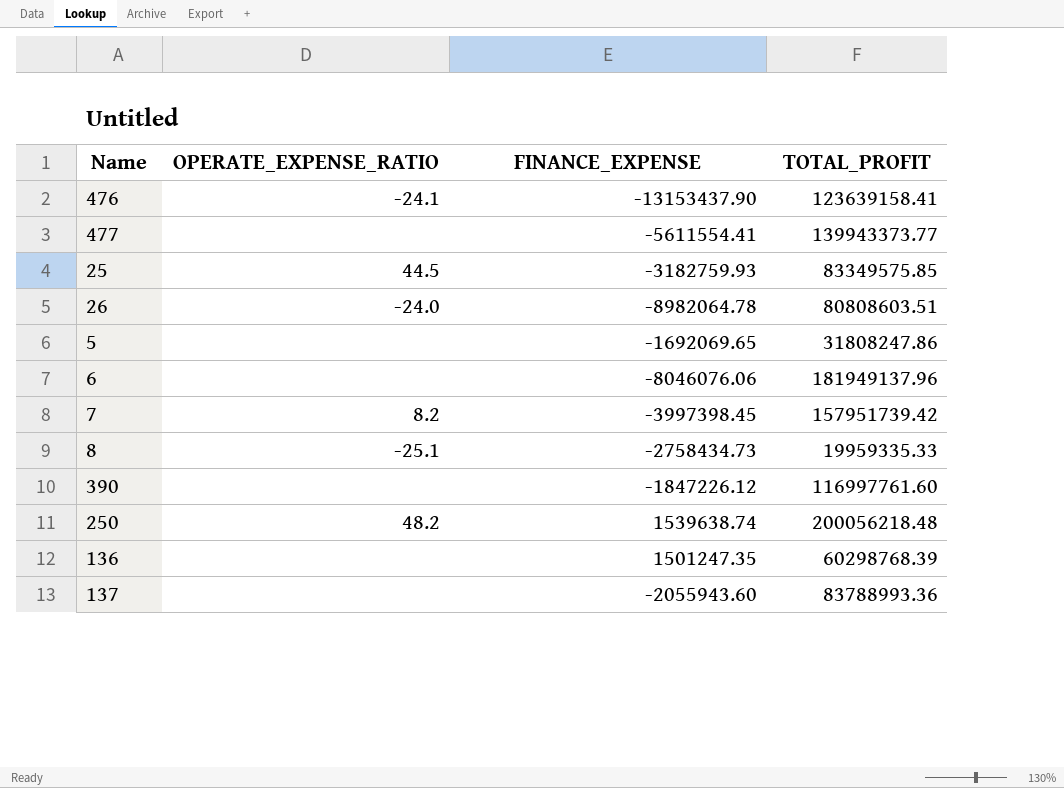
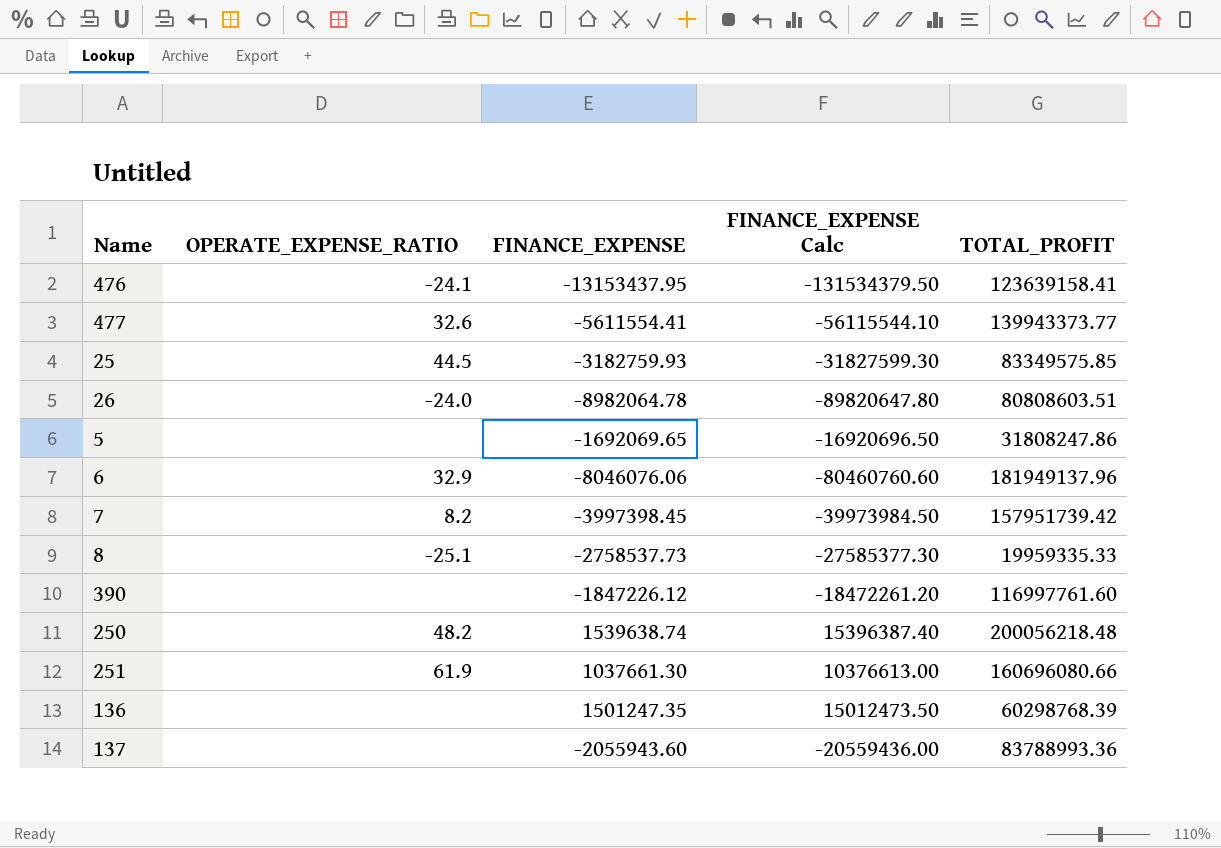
column FINANCE_EXPENSE Calc | formula: none -> [FINANCE_EXPENSE] * 10
476 | FINANCE_EXPENSE: -13153437.90 -> -13153437.95
477 | OPERATE_EXPENSE_RATIO: none -> 32.6
6 | OPERATE_EXPENSE_RATIO: none -> 32.9
8 | FINANCE_EXPENSE: -2758434.73 -> -2758537.73
row 251: none -> 61.9 | 1037661.30 | 10376613.00 | 160696080.66

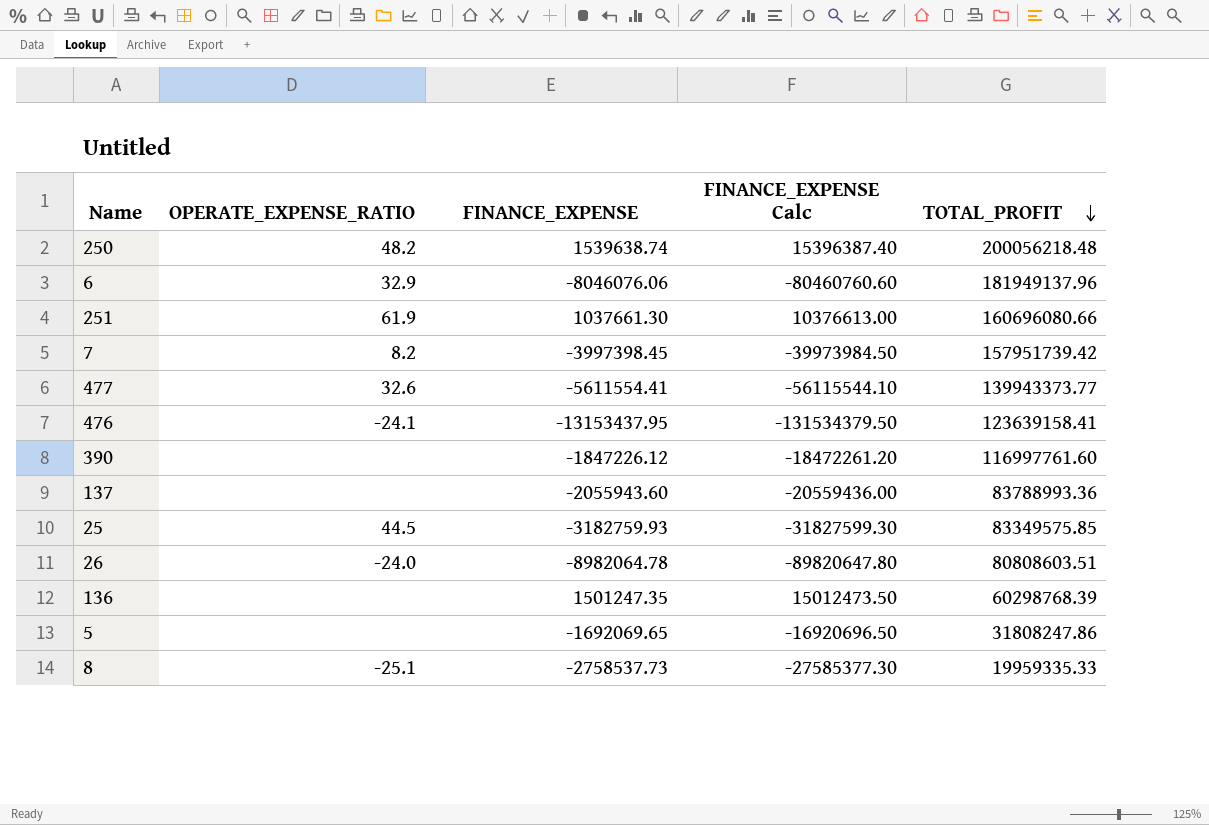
row order: none -> TOTAL_PROFIT descending

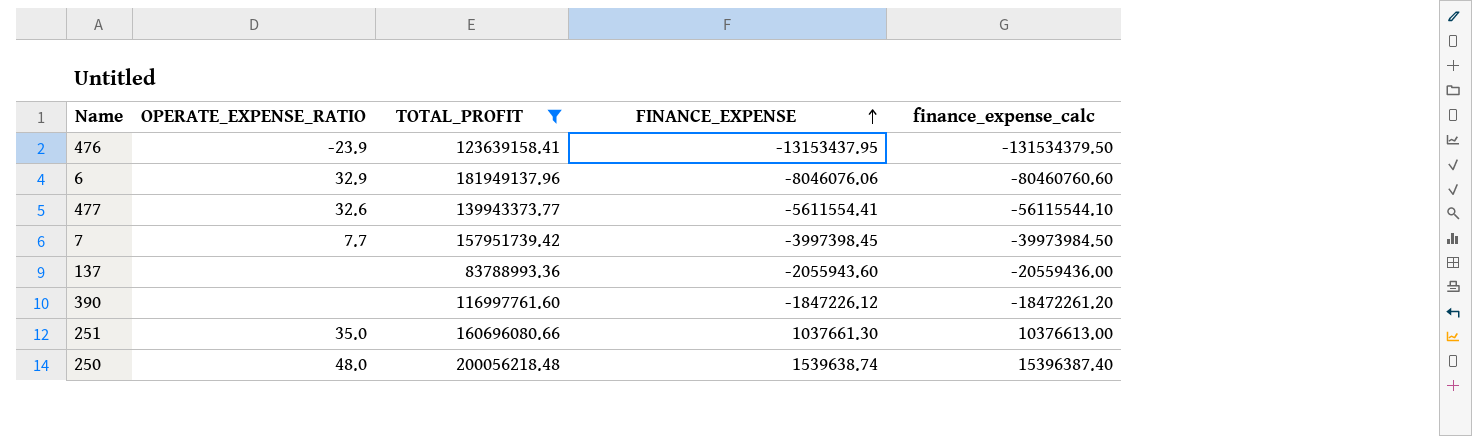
filter: none -> TOTAL_PROFIT >= 83788993.36
row order: TOTAL_PROFIT descending -> FINANCE_EXPENSE ascending
column TOTAL_PROFIT | position: 5 -> 3
column name: FINANCE_EXPENSE Calc -> finance_expense_calc
476 | OPERATE_EXPENSE_RATIO: -24.1 -> -23.9
7 | OPERATE_EXPENSE_RATIO: 8.2 -> 7.7
251 | OPERATE_EXPENSE_RATIO: 61.9 -> 35.0
250 | OPERATE_EXPENSE_RATIO: 48.2 -> 48.0

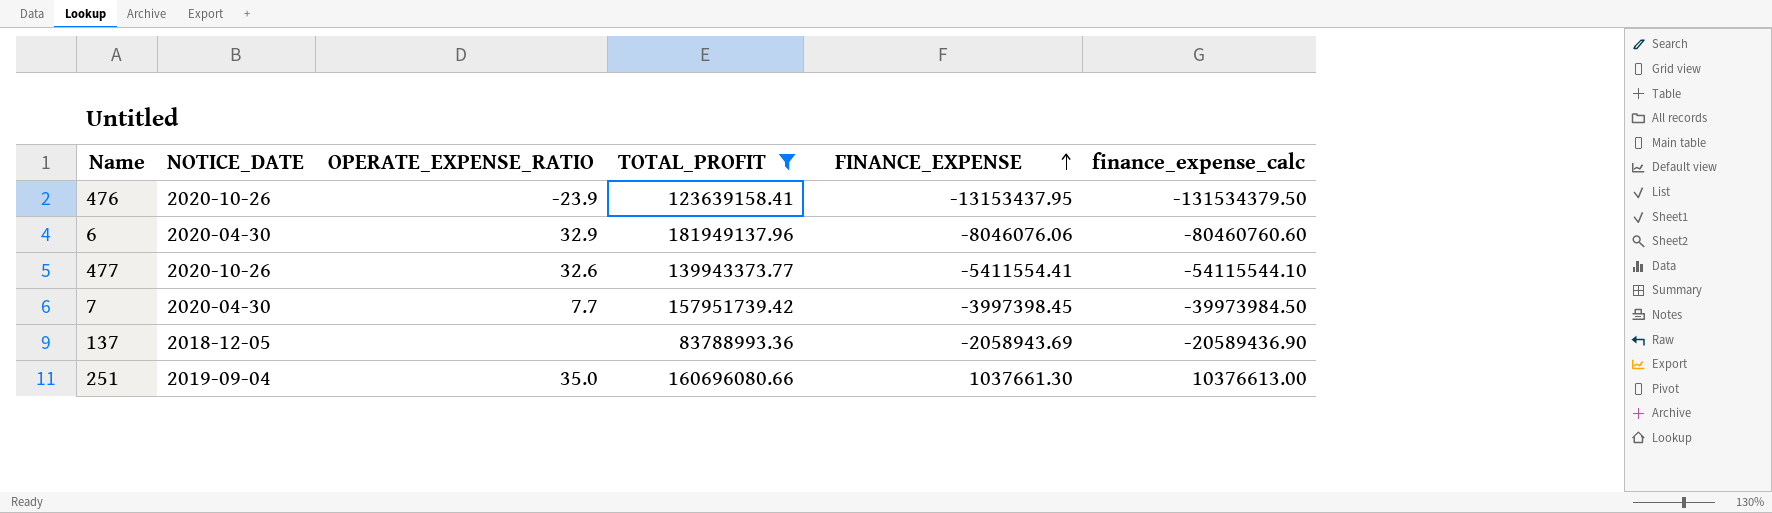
column NOTICE_DATE | position: none -> 2
row 390: none | 116997761.60 | -1847226.12 | -18472261.20 -> none
row 250: 48.0 | 200056218.48 | 1539638.74 | 15396387.40 -> none
477 | FINANCE_EXPENSE: -5611554.41 -> -5411554.41
477 | finance_expense_calc: -56115544.10 -> -54115544.10
137 | FINANCE_EXPENSE: -2055943.60 -> -2058943.69
137 | finance_expense_calc: -20559436.00 -> -20589436.90

